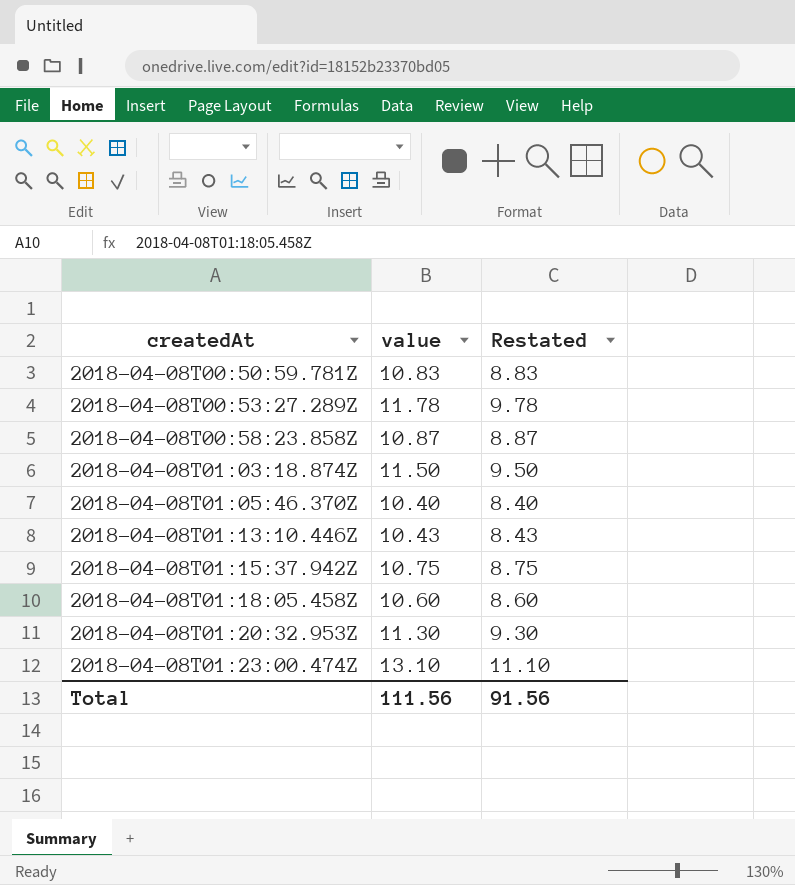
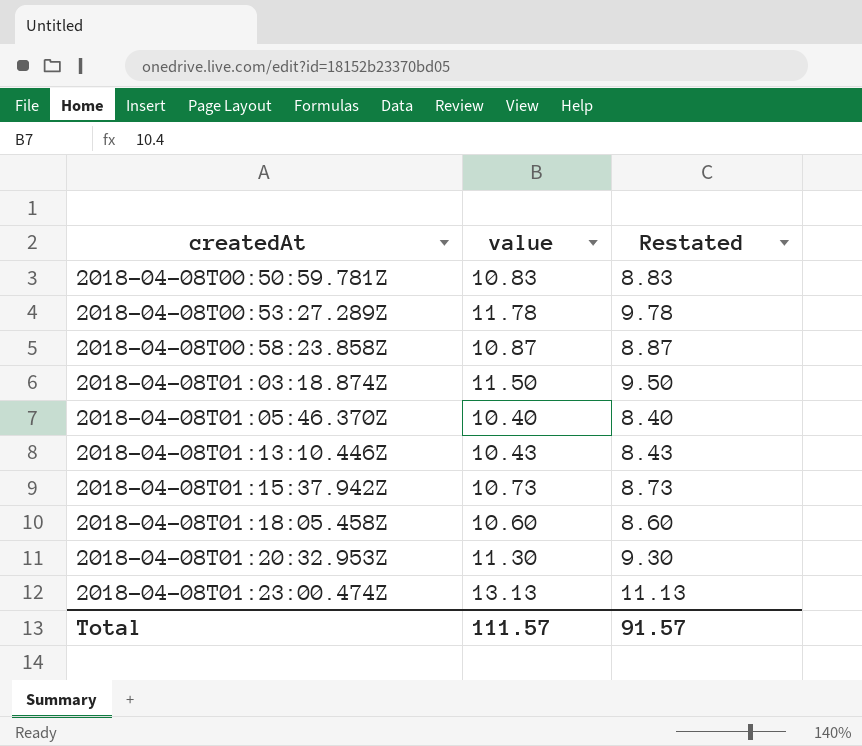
2018-04-08T01:15:37.942Z | value: 10.75 -> 10.73
2018-04-08T01:15:37.942Z | Restated: 8.75 -> 8.73
2018-04-08T01:23:00.474Z | value: 13.10 -> 13.13
2018-04-08T01:23:00.474Z | Restated: 11.10 -> 11.13
Total | value: 111.56 -> 111.57
Total | Restated: 91.56 -> 91.57

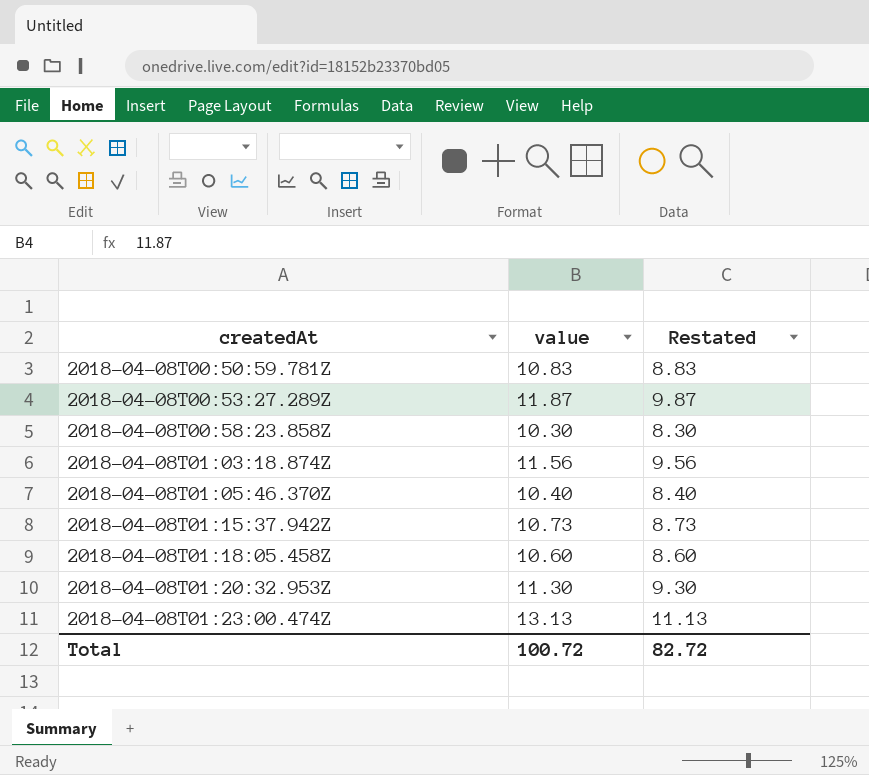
row 2018-04-08T01:13:10.446Z: 10.43 | 8.43 -> none
2018-04-08T00:53:27.289Z | value: 11.78 -> 11.87
2018-04-08T00:53:27.289Z | Restated: 9.78 -> 9.87
2018-04-08T00:58:23.858Z | value: 10.87 -> 10.30
2018-04-08T00:58:23.858Z | Restated: 8.87 -> 8.30
2018-04-08T01:03:18.874Z | value: 11.50 -> 11.56
2018-04-08T01:03:18.874Z | Restated: 9.50 -> 9.56
Total | value: 111.57 -> 100.72
Total | Restated: 91.57 -> 82.72

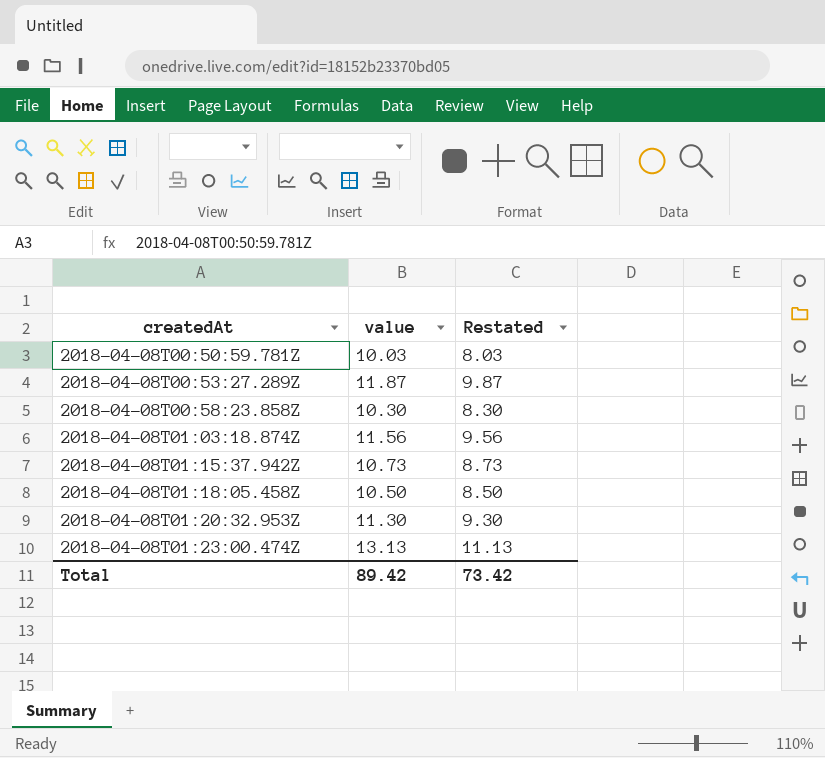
row 2018-04-08T01:05:46.370Z: 10.40 | 8.40 -> none
2018-04-08T00:50:59.781Z | value: 10.83 -> 10.03
2018-04-08T00:50:59.781Z | Restated: 8.83 -> 8.03
2018-04-08T01:18:05.458Z | value: 10.60 -> 10.50
2018-04-08T01:18:05.458Z | Restated: 8.60 -> 8.50
Total | value: 100.72 -> 89.42
Total | Restated: 82.72 -> 73.42

